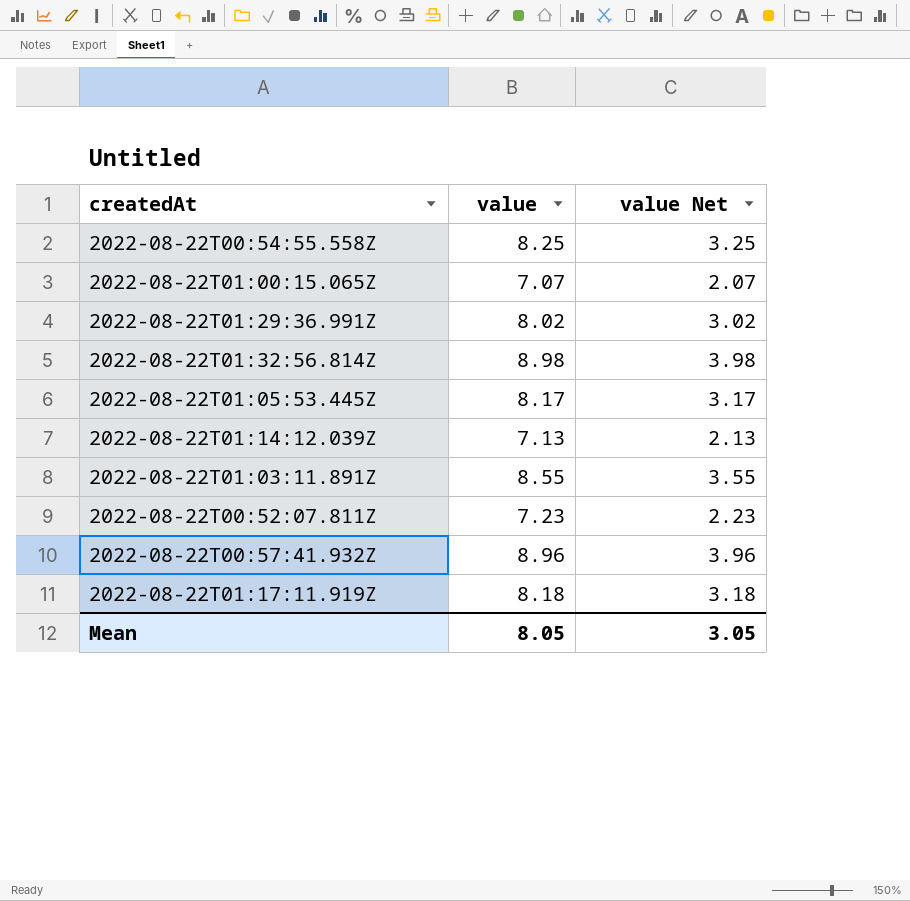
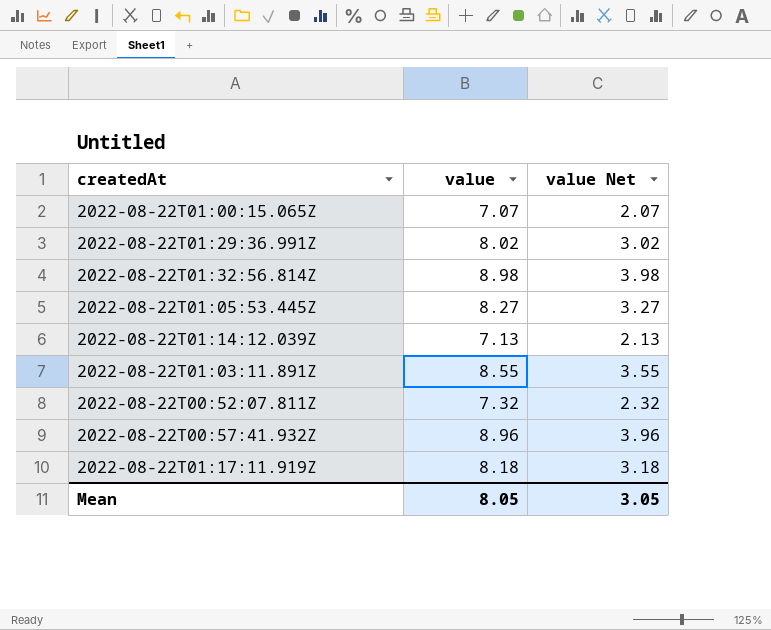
row 2022-08-22T00:54:55.558Z: 8.25 | 3.25 -> none
2022-08-22T01:05:53.445Z | value: 8.17 -> 8.27
2022-08-22T01:05:53.445Z | value Net: 3.17 -> 3.27
2022-08-22T00:52:07.811Z | value: 7.23 -> 7.32
2022-08-22T00:52:07.811Z | value Net: 2.23 -> 2.32

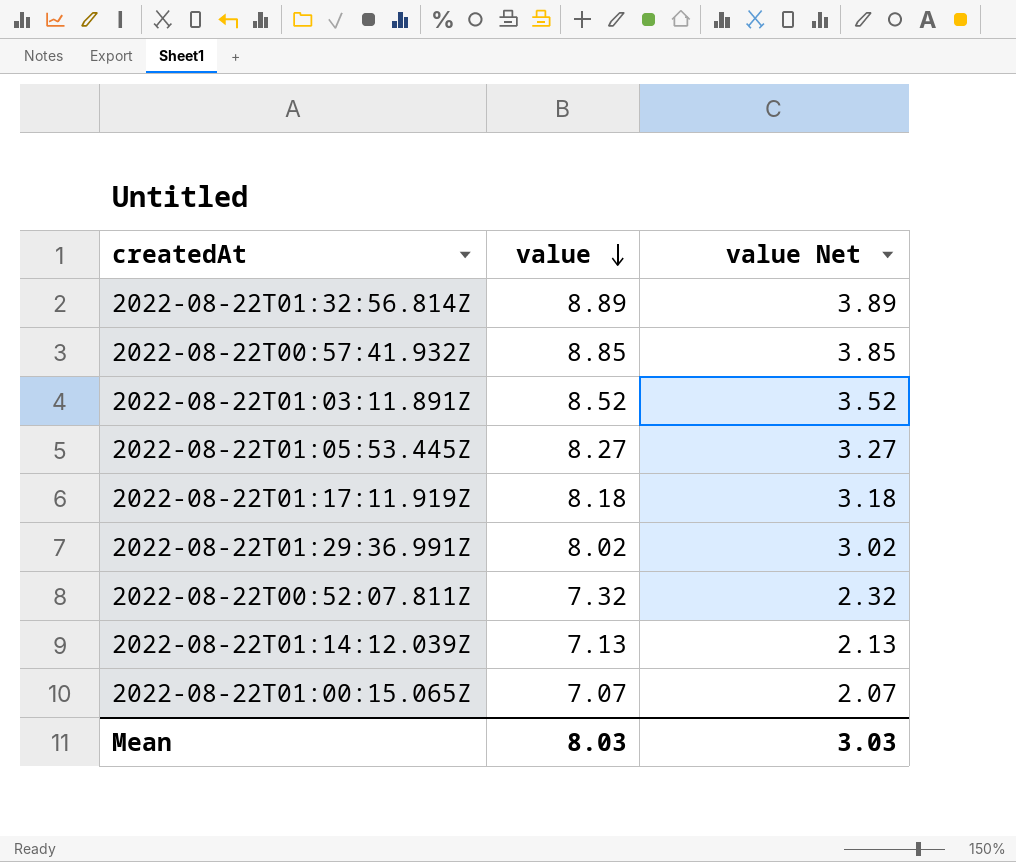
row order: none -> value descending
2022-08-22T01:32:56.814Z | value: 8.98 -> 8.89
2022-08-22T01:32:56.814Z | value Net: 3.98 -> 3.89
2022-08-22T00:57:41.932Z | value: 8.96 -> 8.85
2022-08-22T00:57:41.932Z | value Net: 3.96 -> 3.85
2022-08-22T01:03:11.891Z | value: 8.55 -> 8.52
2022-08-22T01:03:11.891Z | value Net: 3.55 -> 3.52
Mean | value: 8.05 -> 8.03
Mean | value Net: 3.05 -> 3.03

